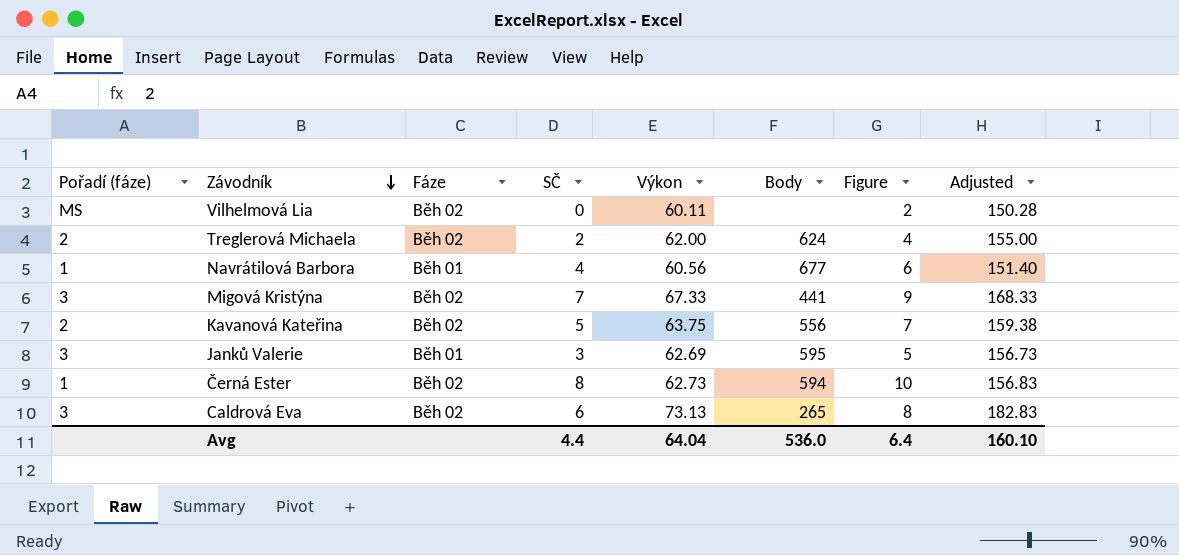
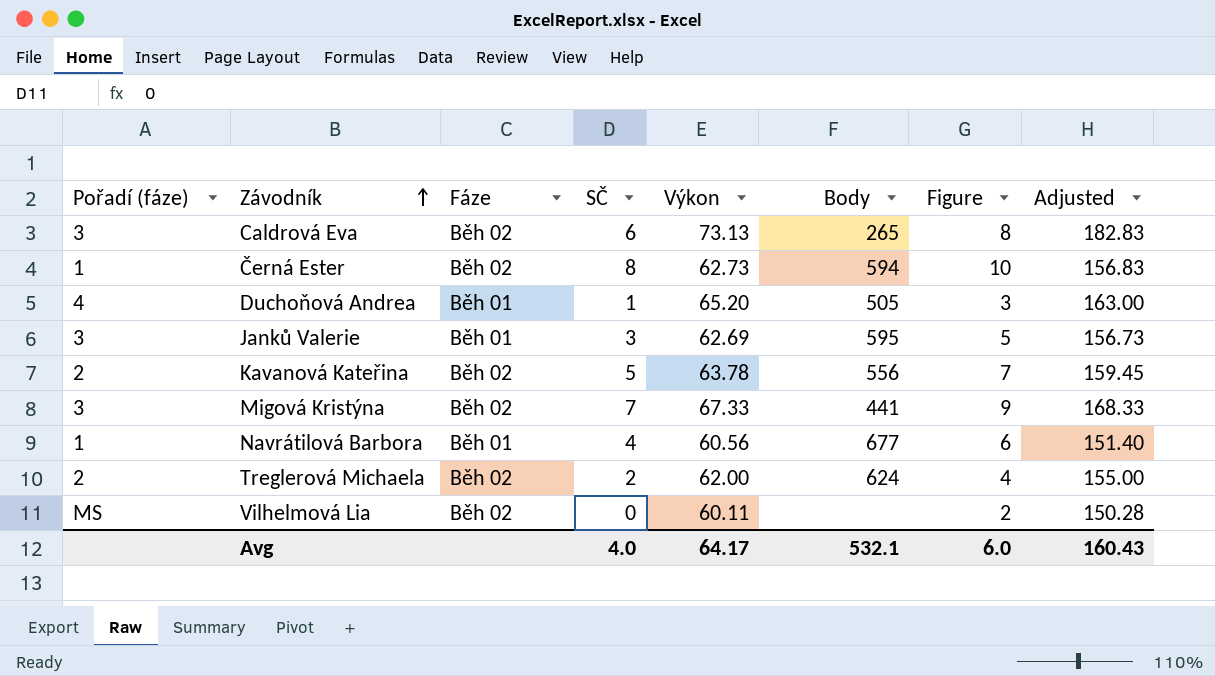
row order: Závodník descending -> Závodník ascending
row Duchoňová Andrea: none -> 4 | Běh 01 | 1 | 65.20 | 505 | 3 | 163.00
Kavanová Kateřina | Výkon: 63.75 -> 63.78
Kavanová Kateřina | Adjusted: 159.38 -> 159.45
Avg | SČ: 4.4 -> 4.0
Avg | Výkon: 64.04 -> 64.17
Avg | Body: 536.0 -> 532.1
Avg | Figure: 6.4 -> 6.0
Avg | Adjusted: 160.10 -> 160.43

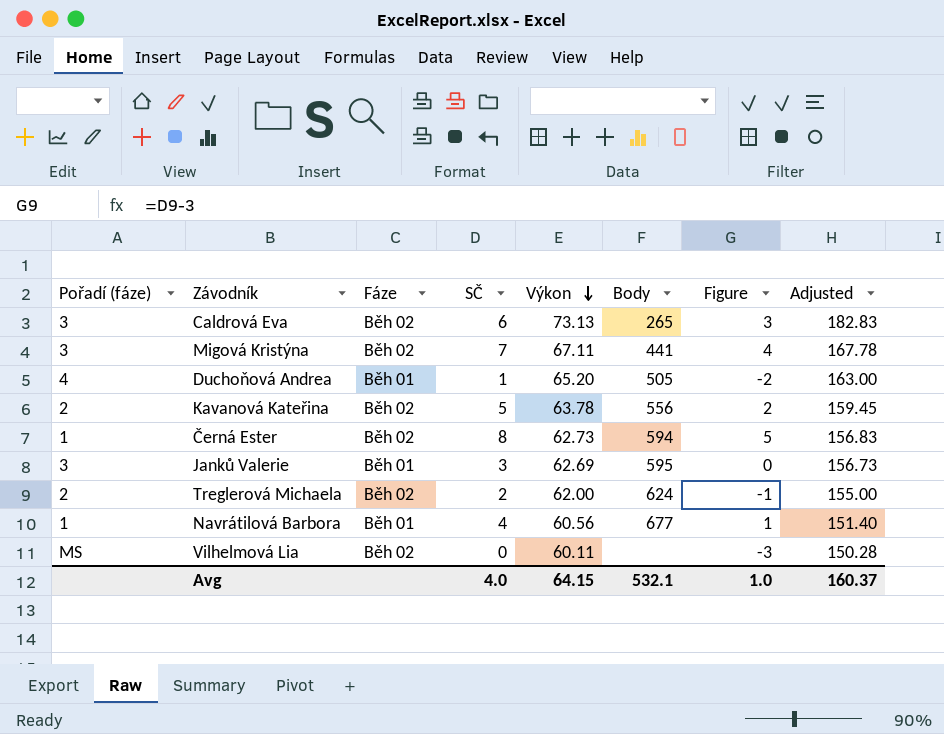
row order: Závodník ascending -> Výkon descending
column Figure | formula: [SČ] + 2 -> [SČ] - 3
Migová Kristýna | Výkon: 67.33 -> 67.11
Migová Kristýna | Adjusted: 168.33 -> 167.78
Avg | Výkon: 64.17 -> 64.15
Avg | Figure: 6.0 -> 1.0
Avg | Adjusted: 160.43 -> 160.37

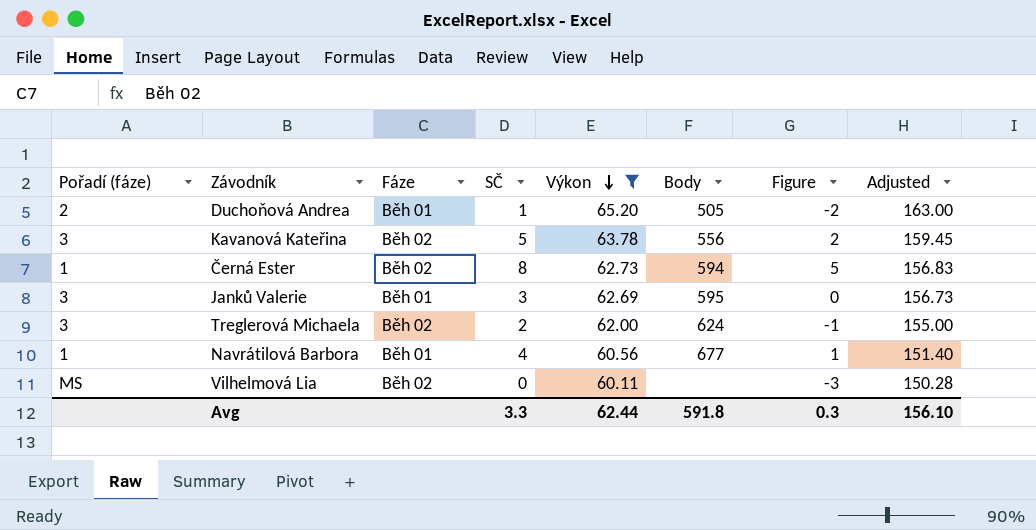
filter: none -> Výkon <= 65.20
Duchoňová Andrea | Pořadí (fáze): 4 -> 2
Kavanová Kateřina | Pořadí (fáze): 2 -> 3
Treglerová Michaela | Pořadí (fáze): 2 -> 3
Avg | SČ: 4.0 -> 3.3
Avg | Výkon: 64.15 -> 62.44
Avg | Body: 532.1 -> 591.8
Avg | Figure: 1.0 -> 0.3
Avg | Adjusted: 160.37 -> 156.10

